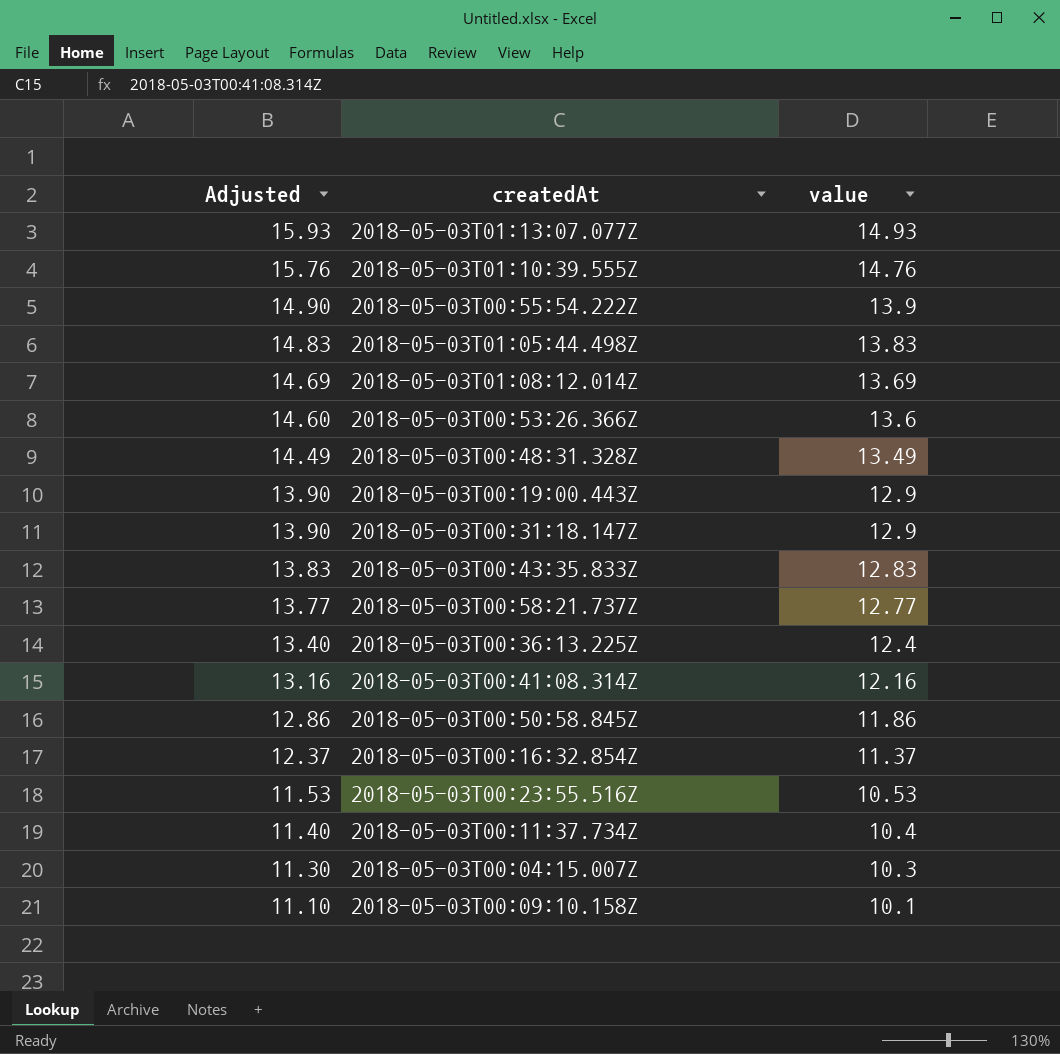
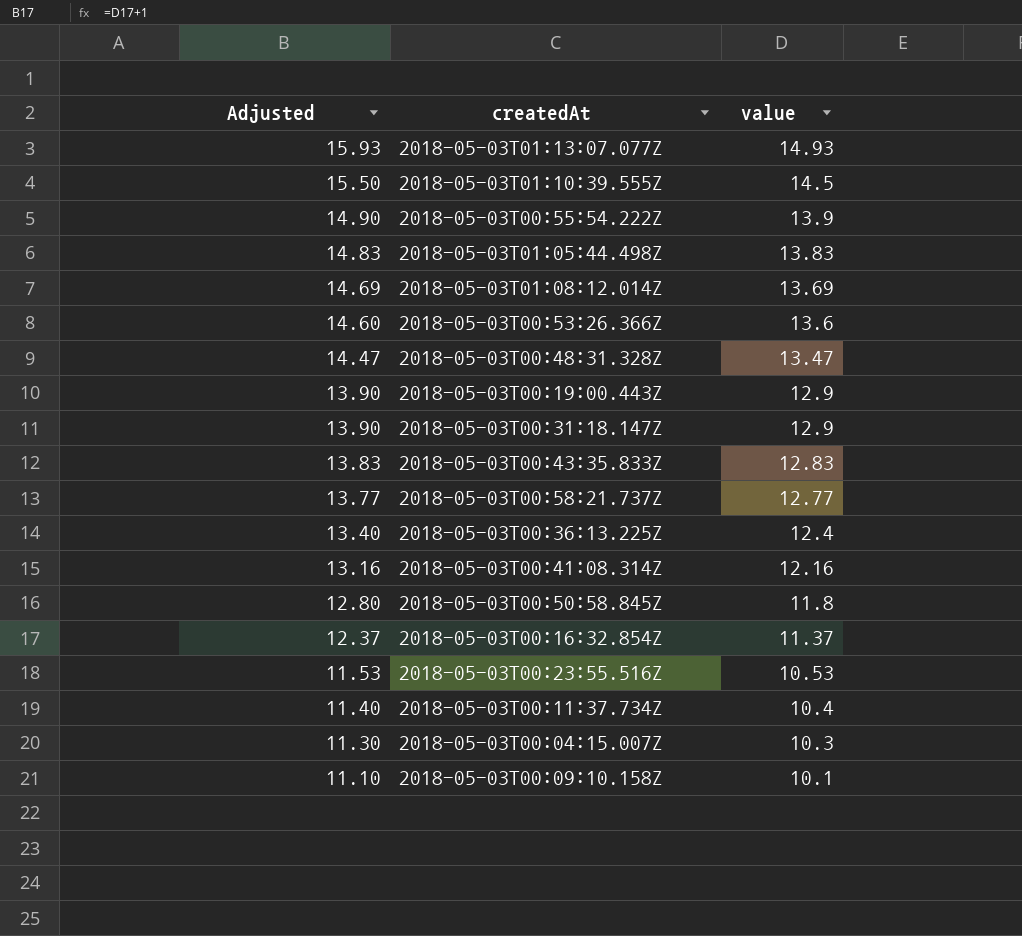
2018-05-03T01:10:39.555Z | Adjusted: 15.76 -> 15.50
2018-05-03T01:10:39.555Z | value: 14.76 -> 14.5
2018-05-03T00:48:31.328Z | Adjusted: 14.49 -> 14.47
2018-05-03T00:48:31.328Z | value: 13.49 -> 13.47
2018-05-03T00:50:58.845Z | Adjusted: 12.86 -> 12.80
2018-05-03T00:50:58.845Z | value: 11.86 -> 11.8

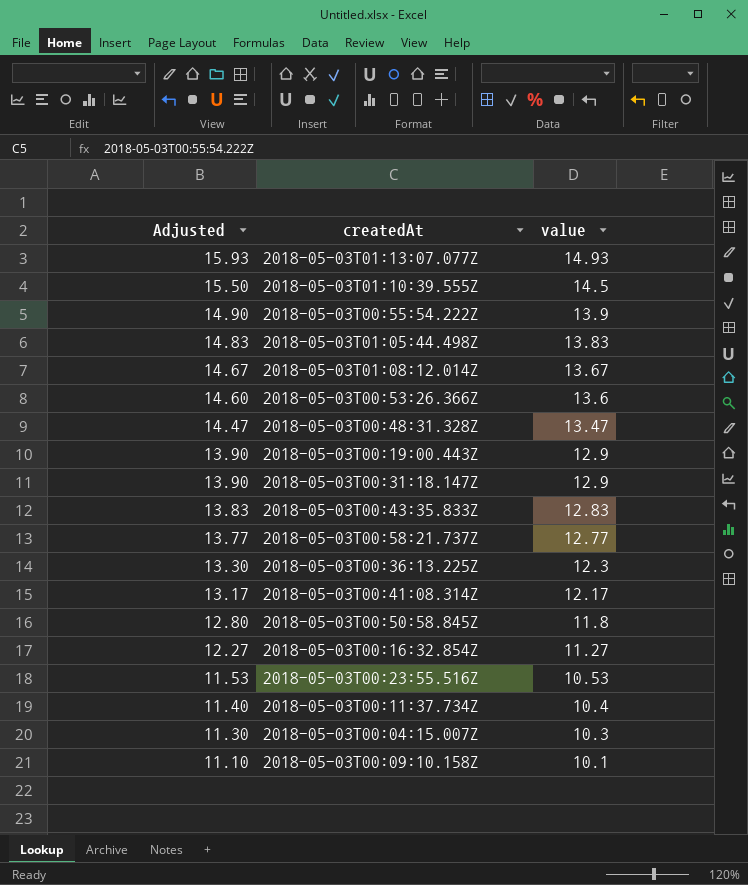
2018-05-03T01:08:12.014Z | Adjusted: 14.69 -> 14.67
2018-05-03T01:08:12.014Z | value: 13.69 -> 13.67
2018-05-03T00:36:13.225Z | Adjusted: 13.40 -> 13.30
2018-05-03T00:36:13.225Z | value: 12.4 -> 12.3
2018-05-03T00:41:08.314Z | Adjusted: 13.16 -> 13.17
2018-05-03T00:41:08.314Z | value: 12.16 -> 12.17
2018-05-03T00:16:32.854Z | Adjusted: 12.37 -> 12.27
2018-05-03T00:16:32.854Z | value: 11.37 -> 11.27

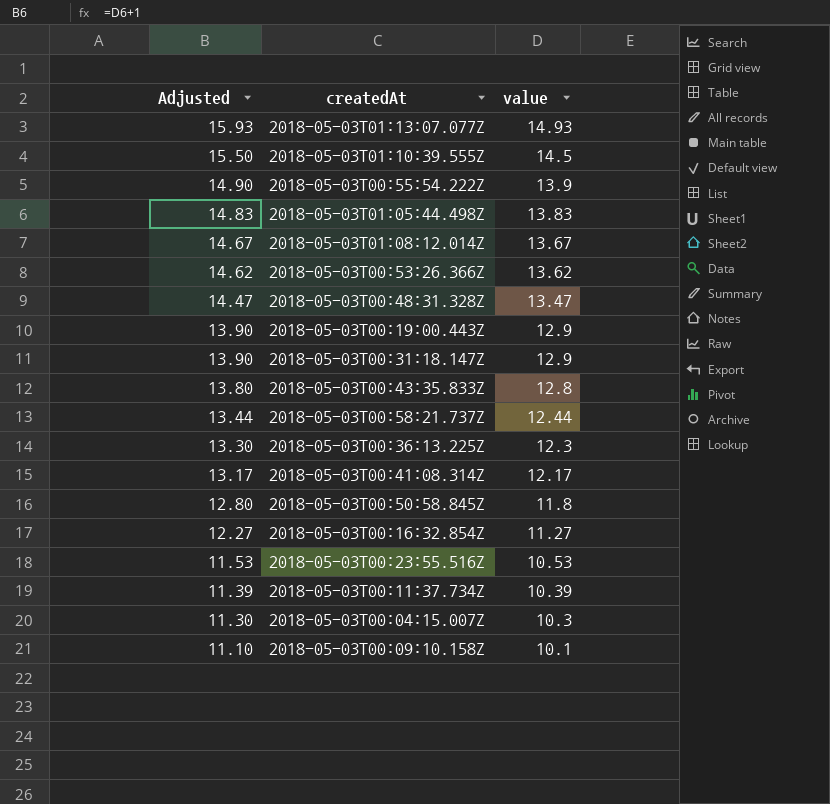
2018-05-03T00:53:26.366Z | Adjusted: 14.60 -> 14.62
2018-05-03T00:53:26.366Z | value: 13.6 -> 13.62
2018-05-03T00:43:35.833Z | Adjusted: 13.83 -> 13.80
2018-05-03T00:43:35.833Z | value: 12.83 -> 12.8
2018-05-03T00:58:21.737Z | Adjusted: 13.77 -> 13.44
2018-05-03T00:58:21.737Z | value: 12.77 -> 12.44
2018-05-03T00:11:37.734Z | Adjusted: 11.40 -> 11.39
2018-05-03T00:11:37.734Z | value: 10.4 -> 10.39

